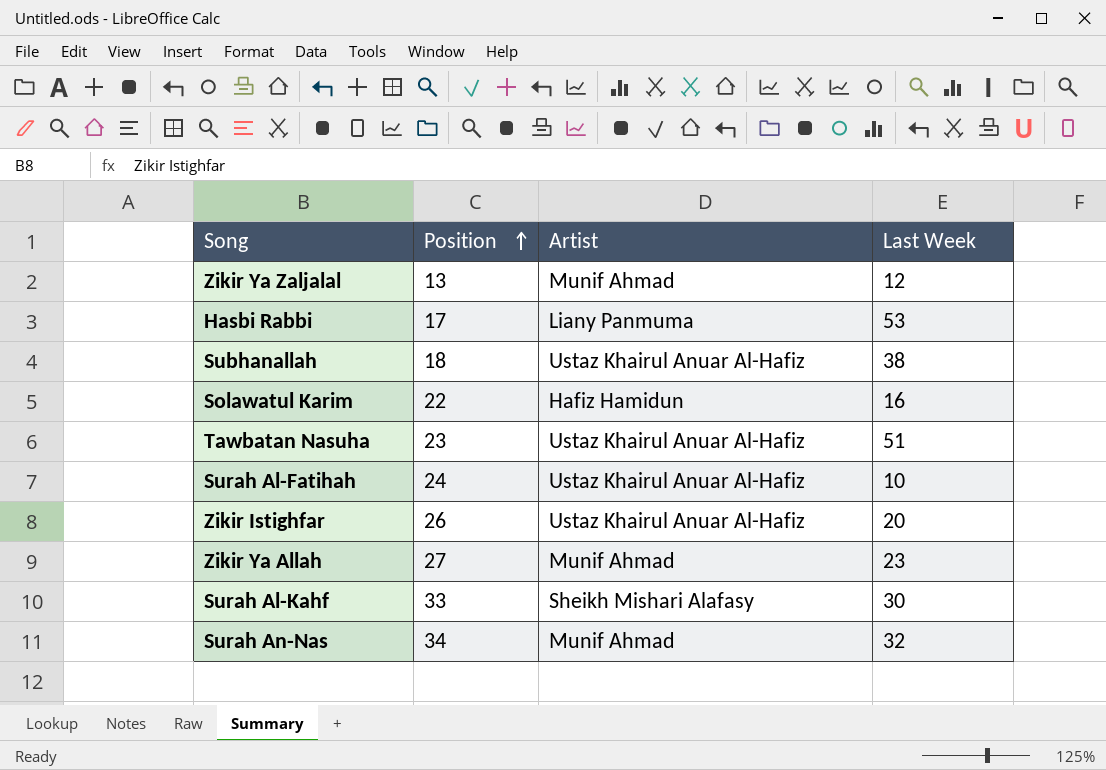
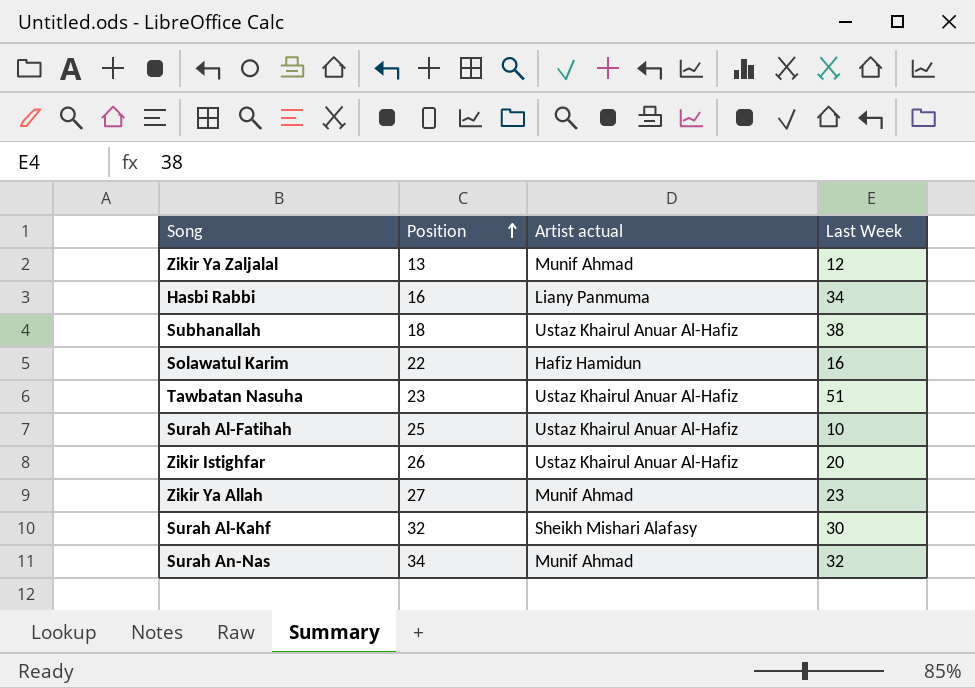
column name: Artist -> Artist actual
Hasbi Rabbi | Position: 17 -> 16
Hasbi Rabbi | Last Week: 53 -> 34
Surah Al-Fatihah | Position: 24 -> 25
Surah Al-Kahf | Position: 33 -> 32

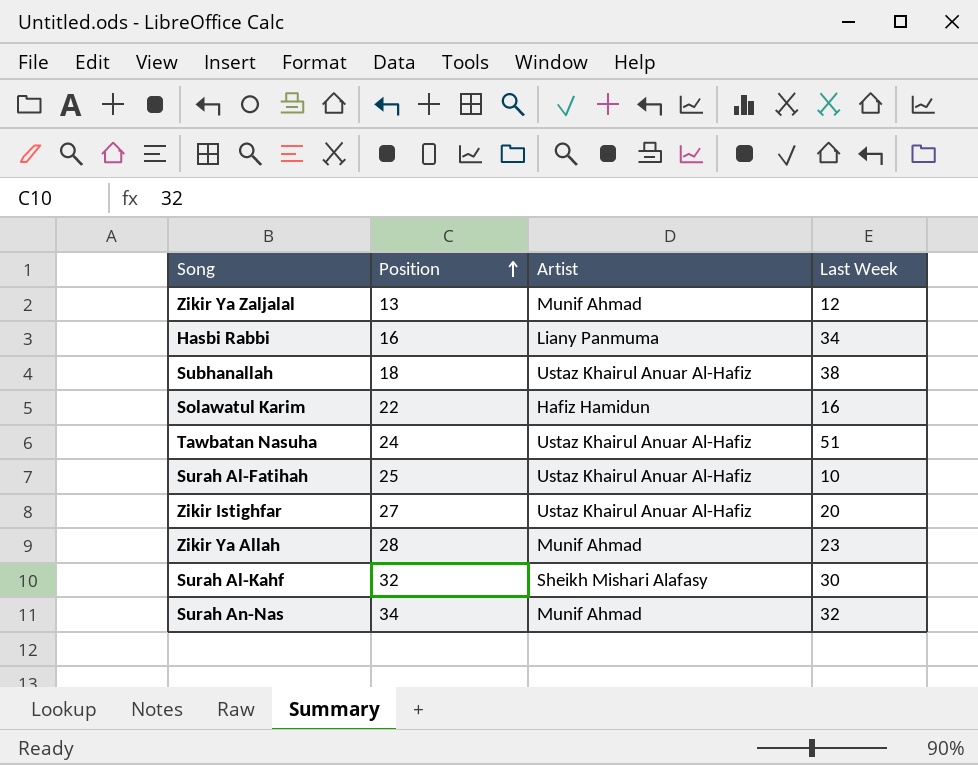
column name: Artist actual -> Artist
Tawbatan Nasuha | Position: 23 -> 24
Zikir Istighfar | Position: 26 -> 27
Zikir Ya Allah | Position: 27 -> 28

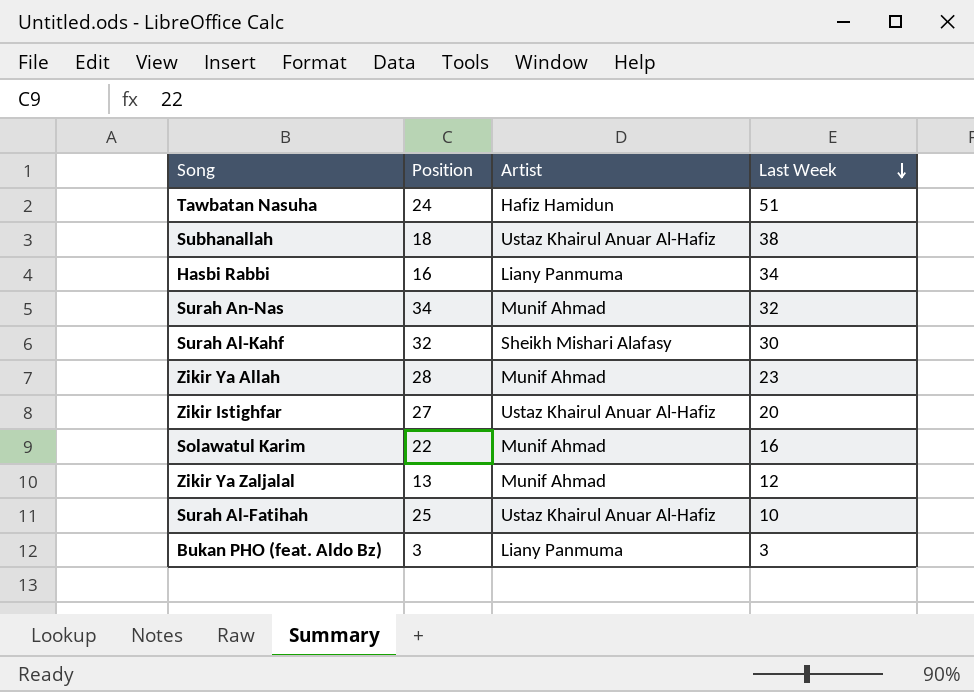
row order: Position ascending -> Last Week descending
Tawbatan Nasuha | Artist: Ustaz Khairul Anuar Al-Hafiz -> Hafiz Hamidun
Solawatul Karim | Artist: Hafiz Hamidun -> Munif Ahmad
row Bukan PHO (feat. Aldo Bz): none -> 3 | Liany Panmuma | 3

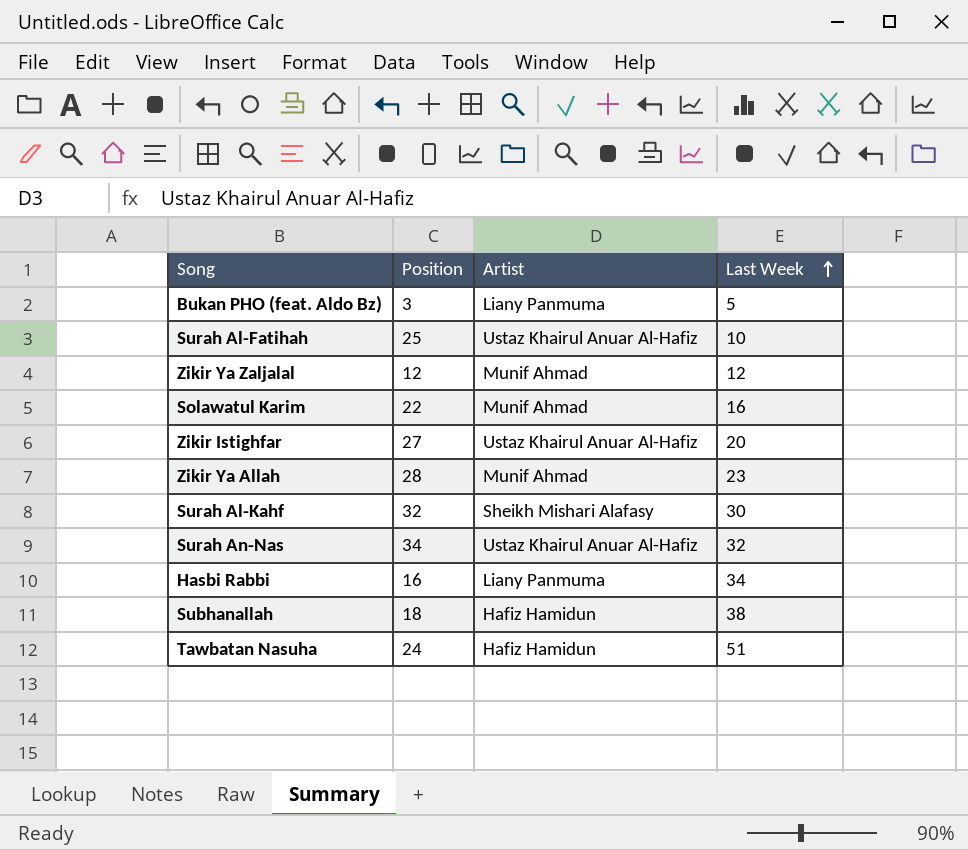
row order: Last Week descending -> Last Week ascending
Bukan PHO (feat. Aldo Bz) | Last Week: 3 -> 5
Zikir Ya Zaljalal | Position: 13 -> 12
Surah An-Nas | Artist: Munif Ahmad -> Ustaz Khairul Anuar Al-Hafiz
Subhanallah | Artist: Ustaz Khairul Anuar Al-Hafiz -> Hafiz Hamidun

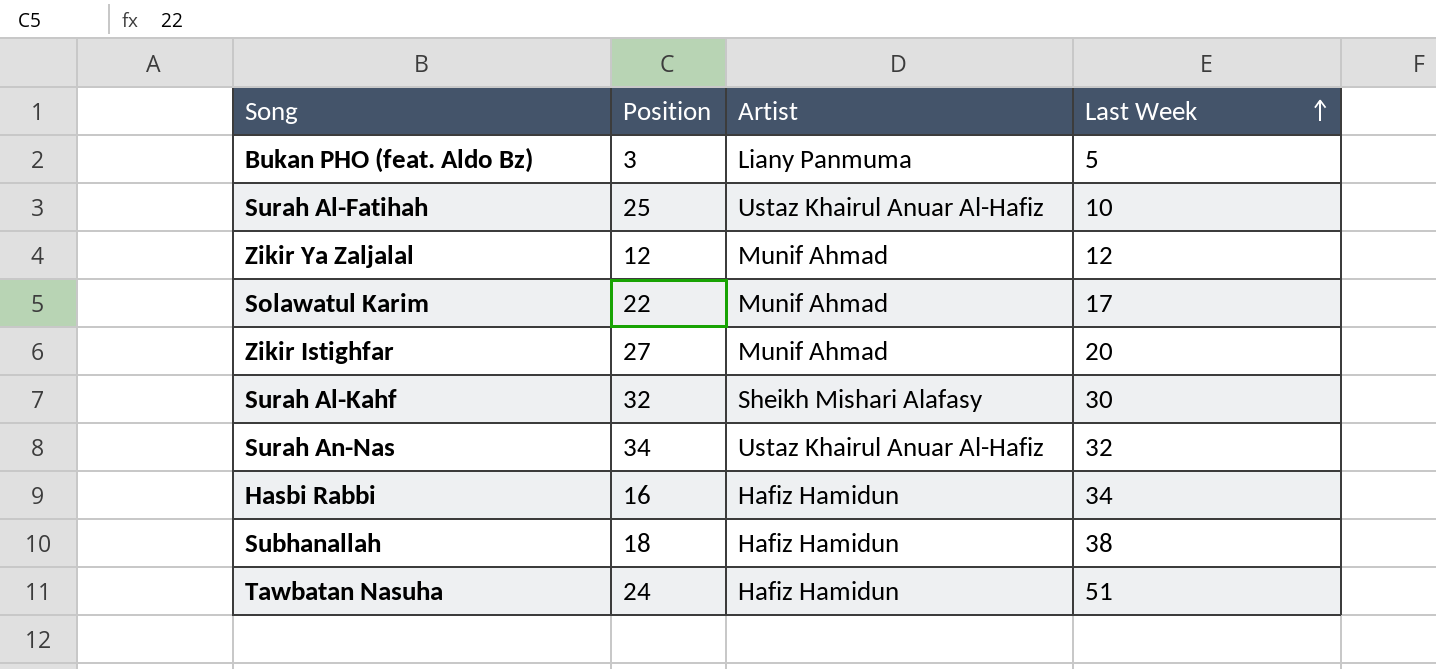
row Zikir Ya Allah: 28 | Munif Ahmad | 23 -> none
Solawatul Karim | Last Week: 16 -> 17
Zikir Istighfar | Artist: Ustaz Khairul Anuar Al-Hafiz -> Munif Ahmad
Hasbi Rabbi | Artist: Liany Panmuma -> Hafiz Hamidun

